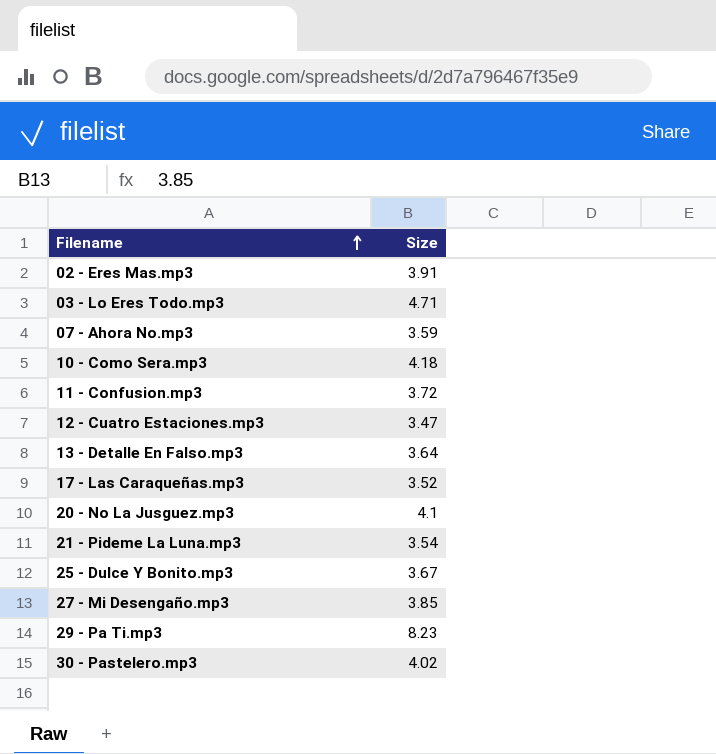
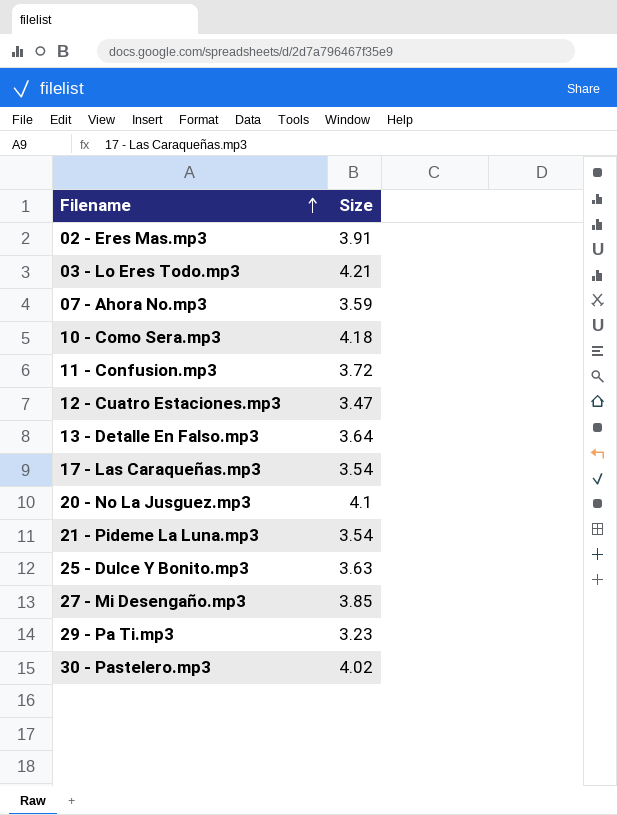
03 - Lo Eres Todo.mp3 | Size: 4.71 -> 4.21
17 - Las Caraqueñas.mp3 | Size: 3.52 -> 3.54
25 - Dulce Y Bonito.mp3 | Size: 3.67 -> 3.63
29 - Pa Ti.mp3 | Size: 8.23 -> 3.23

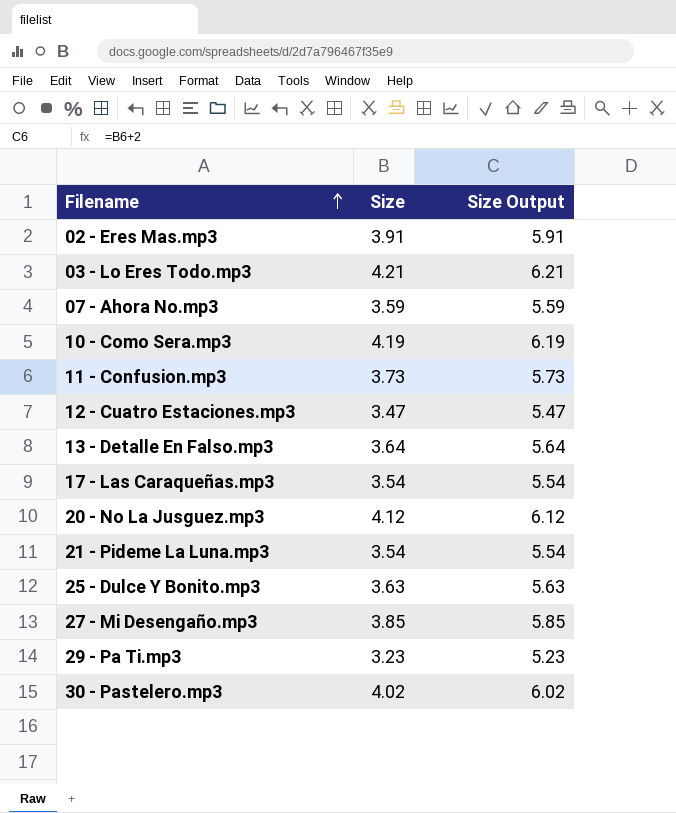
column Size Output | formula: none -> [Size] + 2
10 - Como Sera.mp3 | Size: 4.18 -> 4.19
11 - Confusion.mp3 | Size: 3.72 -> 3.73
20 - No La Jusguez.mp3 | Size: 4.1 -> 4.12

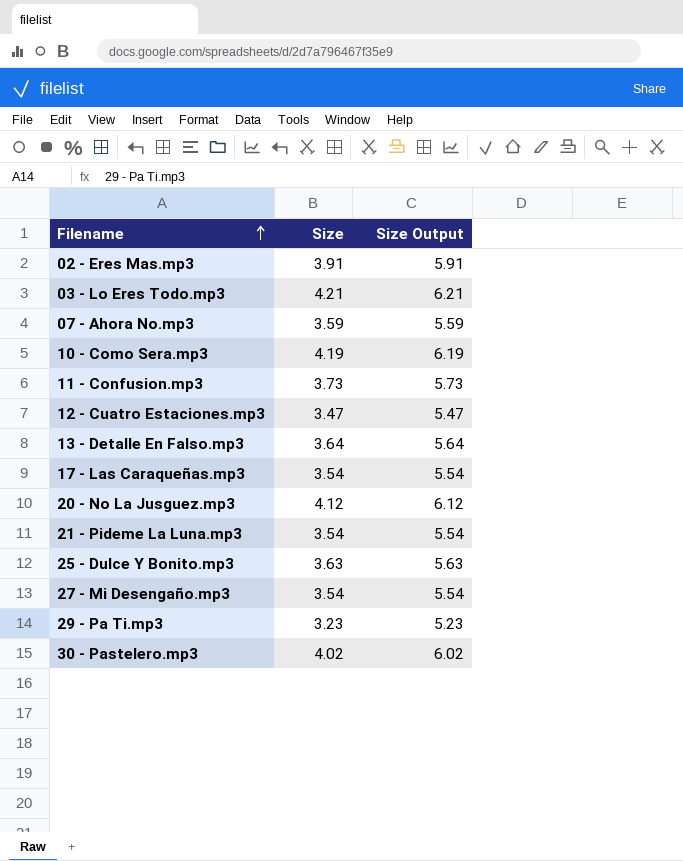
27 - Mi Desengaño.mp3 | Size: 3.85 -> 3.54
27 - Mi Desengaño.mp3 | Size Output: 5.85 -> 5.54

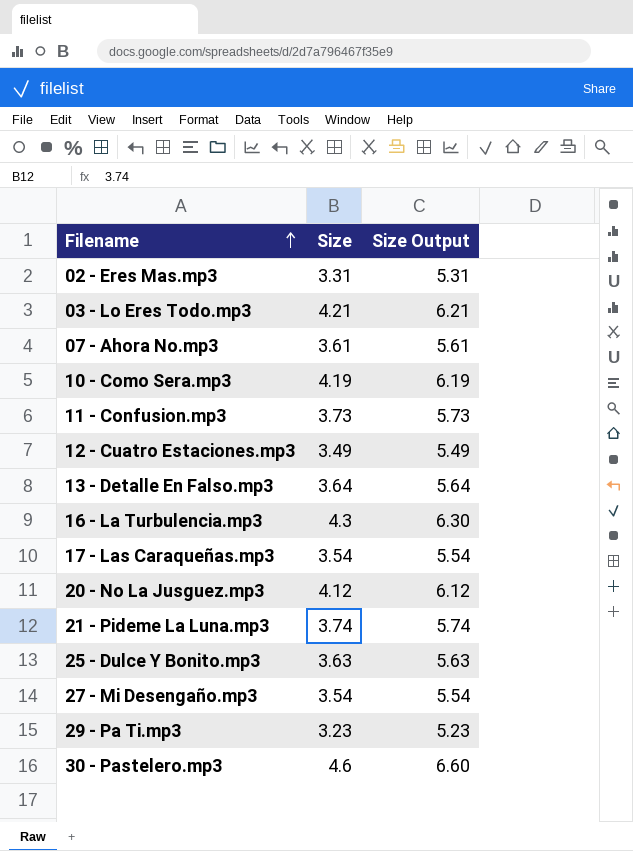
02 - Eres Mas.mp3 | Size: 3.91 -> 3.31
02 - Eres Mas.mp3 | Size Output: 5.91 -> 5.31
07 - Ahora No.mp3 | Size: 3.59 -> 3.61
07 - Ahora No.mp3 | Size Output: 5.59 -> 5.61
12 - Cuatro Estaciones.mp3 | Size: 3.47 -> 3.49
12 - Cuatro Estaciones.mp3 | Size Output: 5.47 -> 5.49
row 16 - La Turbulencia.mp3: none -> 4.3 | 6.30
21 - Pideme La Luna.mp3 | Size: 3.54 -> 3.74
21 - Pideme La Luna.mp3 | Size Output: 5.54 -> 5.74
30 - Pastelero.mp3 | Size: 4.02 -> 4.6
30 - Pastelero.mp3 | Size Output: 6.02 -> 6.60

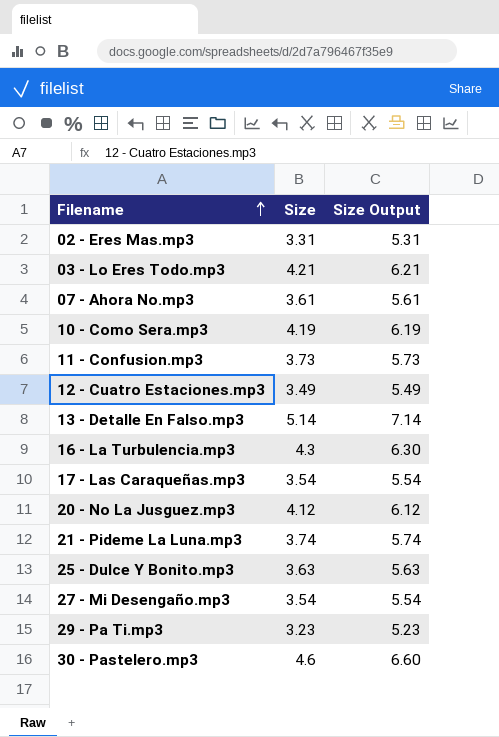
13 - Detalle En Falso.mp3 | Size: 3.64 -> 5.14
13 - Detalle En Falso.mp3 | Size Output: 5.64 -> 7.14

